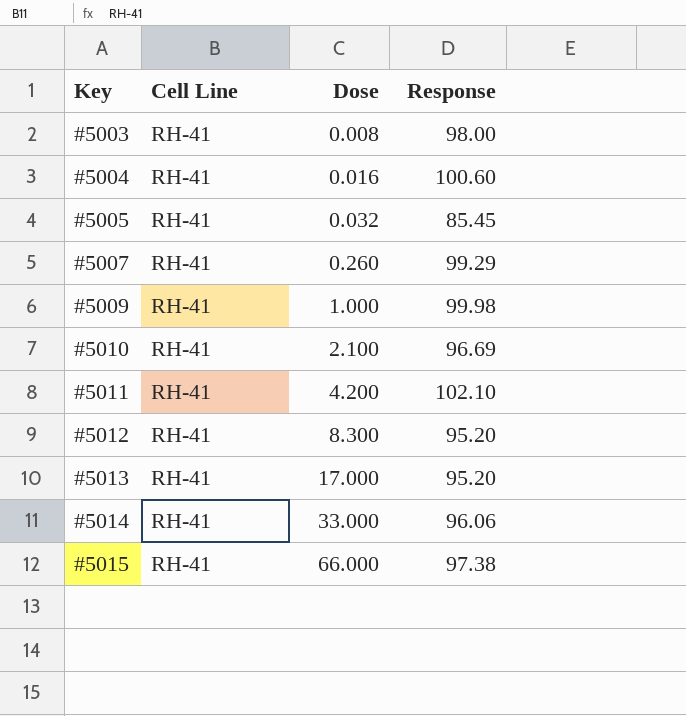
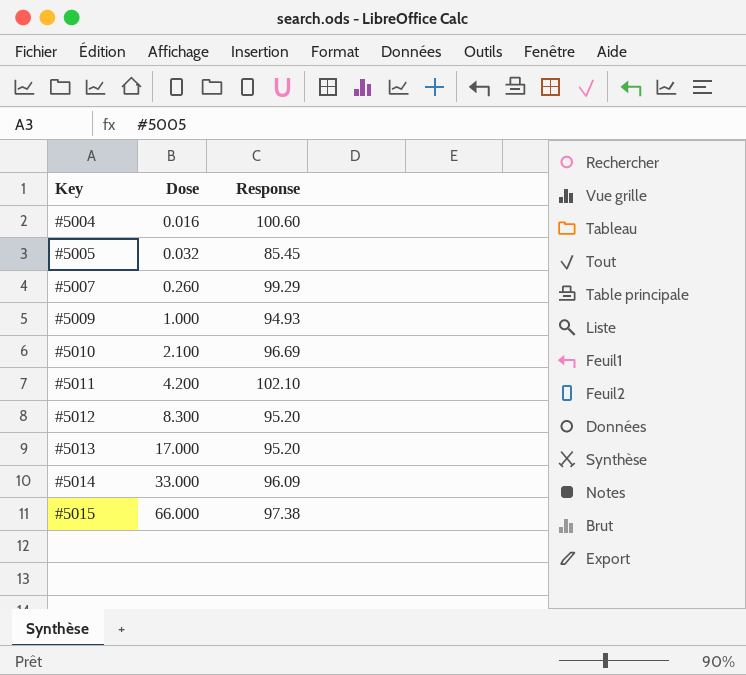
column Cell Line | position: 2 -> none
row #5003: RH-41 | 0.008 | 98.00 -> none
#5009 | Response: 99.98 -> 94.93
#5014 | Response: 96.06 -> 96.09

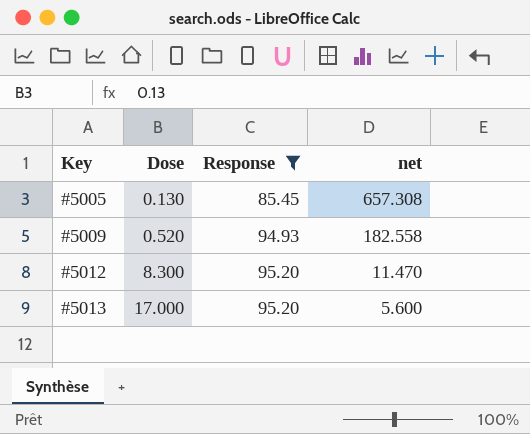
filter: none -> Response <= 95.20
column net | formula: none -> [Response] / [Dose]
#5005 | Dose: 0.032 -> 0.130
#5009 | Dose: 1.000 -> 0.520

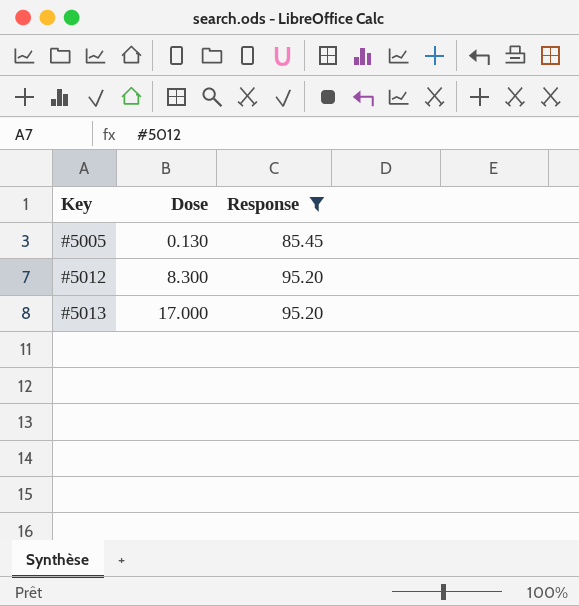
column net | formula: [Response] / [Dose] -> none
row #5009: 0.520 | 94.93 | 182.558 -> none

